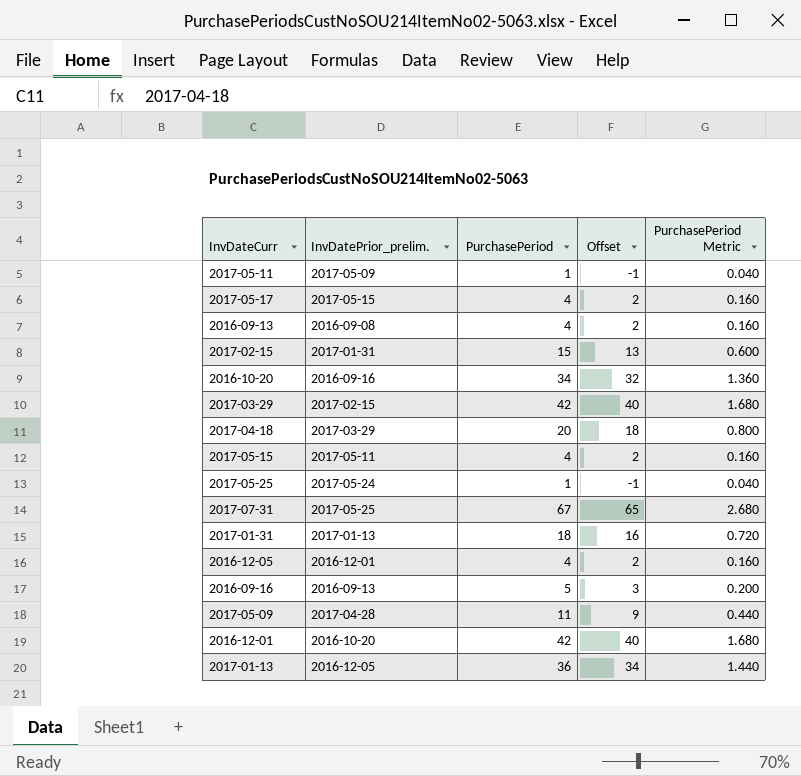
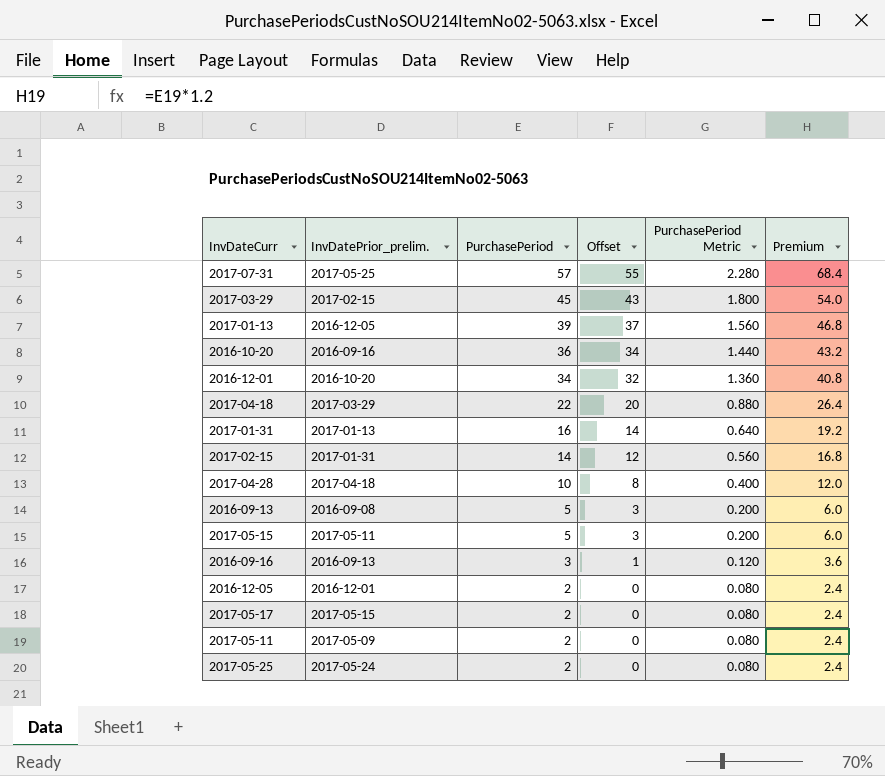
row order: none -> PurchasePeriod descending
column Premium | formula: none -> [PurchasePeriod] * 1.2
row 2017-05-09: 2017-04-28 | 11 | 9 | 0.440 -> none
2017-07-31 | PurchasePeriod: 67 -> 57
2017-07-31 | Offset: 65 -> 55
2017-07-31 | PurchasePeriod Metric: 2.680 -> 2.280
2017-03-29 | PurchasePeriod: 42 -> 45
2017-03-29 | Offset: 40 -> 43
2017-03-29 | PurchasePeriod Metric: 1.680 -> 1.800
2017-01-13 | PurchasePeriod: 36 -> 39
2017-01-13 | Offset: 34 -> 37
2017-01-13 | PurchasePeriod Metric: 1.440 -> 1.560
2016-10-20 | PurchasePeriod: 34 -> 36
2016-10-20 | Offset: 32 -> 34
2016-10-20 | PurchasePeriod Metric: 1.360 -> 1.440
2016-12-01 | PurchasePeriod: 42 -> 34
2016-12-01 | Offset: 40 -> 32
2016-12-01 | PurchasePeriod Metric: 1.680 -> 1.360
2017-04-18 | PurchasePeriod: 20 -> 22
2017-04-18 | Offset: 18 -> 20
2017-04-18 | PurchasePeriod Metric: 0.800 -> 0.880
2017-01-31 | PurchasePeriod: 18 -> 16
2017-01-31 | Offset: 16 -> 14
2017-01-31 | PurchasePeriod Metric: 0.720 -> 0.640
2017-02-15 | PurchasePeriod: 15 -> 14
2017-02-15 | Offset: 13 -> 12
2017-02-15 | PurchasePeriod Metric: 0.600 -> 0.560
row 2017-04-28: none -> 2017-04-18 | 10 | 8 | 0.400 | 12.0
2016-09-13 | PurchasePeriod: 4 -> 5
2016-09-13 | Offset: 2 -> 3
2016-09-13 | PurchasePeriod Metric: 0.160 -> 0.200
2017-05-15 | PurchasePeriod: 4 -> 5
2017-05-15 | Offset: 2 -> 3
2017-05-15 | PurchasePeriod Metric: 0.160 -> 0.200
2016-09-16 | PurchasePeriod: 5 -> 3
2016-09-16 | Offset: 3 -> 1
2016-09-16 | PurchasePeriod Metric: 0.200 -> 0.120
2016-12-05 | PurchasePeriod: 4 -> 2
2016-12-05 | Offset: 2 -> 0
2016-12-05 | PurchasePeriod Metric: 0.160 -> 0.080
2017-05-17 | PurchasePeriod: 4 -> 2
2017-05-17 | Offset: 2 -> 0
2017-05-17 | PurchasePeriod Metric: 0.160 -> 0.080
2017-05-11 | PurchasePeriod: 1 -> 2
2017-05-11 | Offset: -1 -> 0
2017-05-11 | PurchasePeriod Metric: 0.040 -> 0.080
2017-05-25 | PurchasePeriod: 1 -> 2
2017-05-25 | Offset: -1 -> 0
2017-05-25 | PurchasePeriod Metric: 0.040 -> 0.080

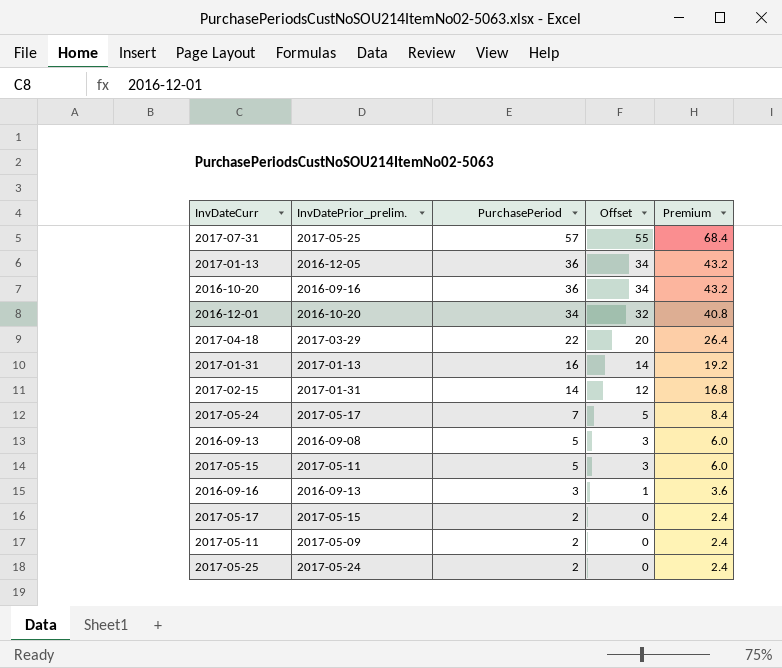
column PurchasePeriod Metric | formula: [PurchasePeriod] * 0.04 -> none
row 2017-03-29: 2017-02-15 | 45 | 43 | 1.800 | 54.0 -> none
row 2017-04-28: 2017-04-18 | 10 | 8 | 0.400 | 12.0 -> none
row 2016-12-05: 2016-12-01 | 2 | 0 | 0.080 | 2.4 -> none
2017-01-13 | PurchasePeriod: 39 -> 36
2017-01-13 | Offset: 37 -> 34
2017-01-13 | Premium: 46.8 -> 43.2
row 2017-05-24: none -> 2017-05-17 | 7 | 5 | 8.4

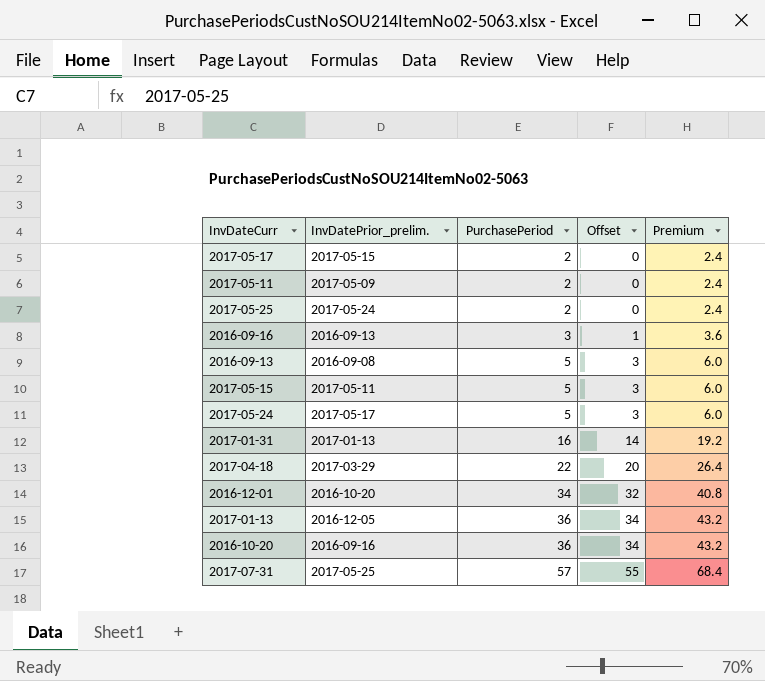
row order: PurchasePeriod descending -> PurchasePeriod ascending
row 2017-02-15: 2017-01-31 | 14 | 12 | 16.8 -> none
2017-05-24 | PurchasePeriod: 7 -> 5
2017-05-24 | Offset: 5 -> 3
2017-05-24 | Premium: 8.4 -> 6.0

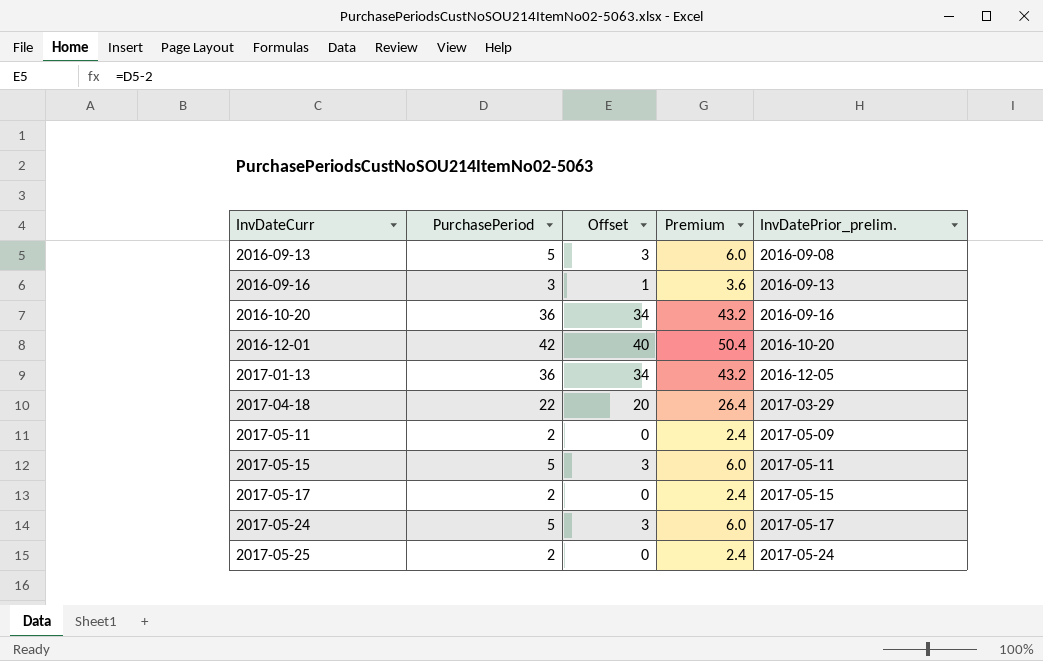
row order: PurchasePeriod ascending -> InvDateCurr ascending
column InvDatePrior_prelim. | position: 2 -> 5
row 2017-01-31: 2017-01-13 | 16 | 14 | 19.2 -> none
row 2017-07-31: 2017-05-25 | 57 | 55 | 68.4 -> none
2016-12-01 | PurchasePeriod: 34 -> 42
2016-12-01 | Offset: 32 -> 40
2016-12-01 | Premium: 40.8 -> 50.4

